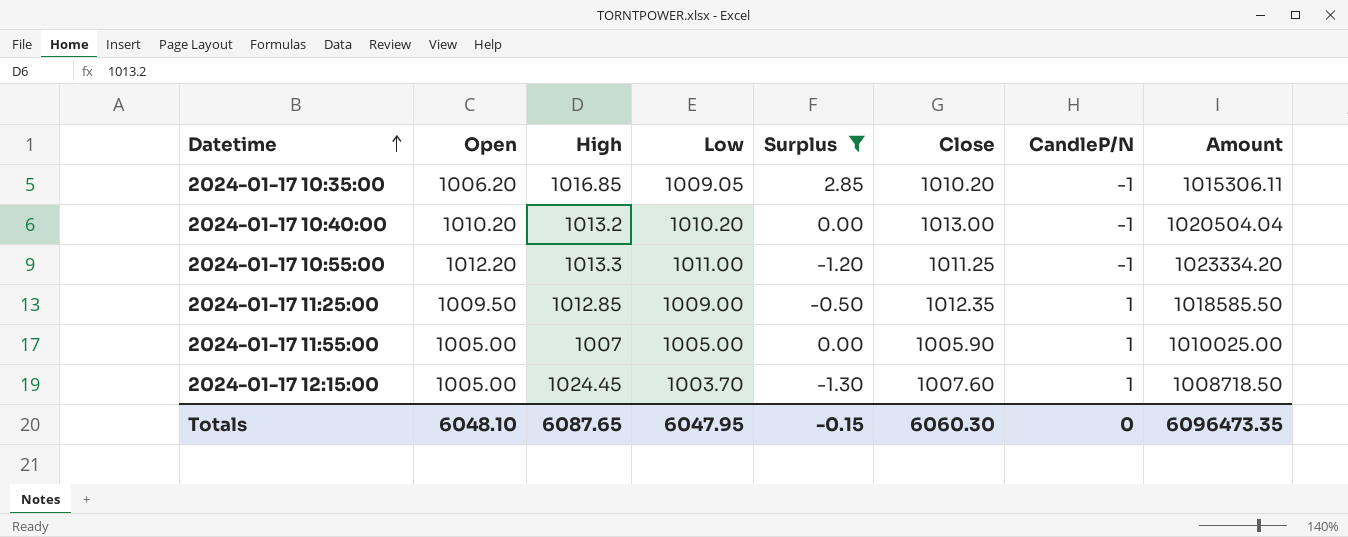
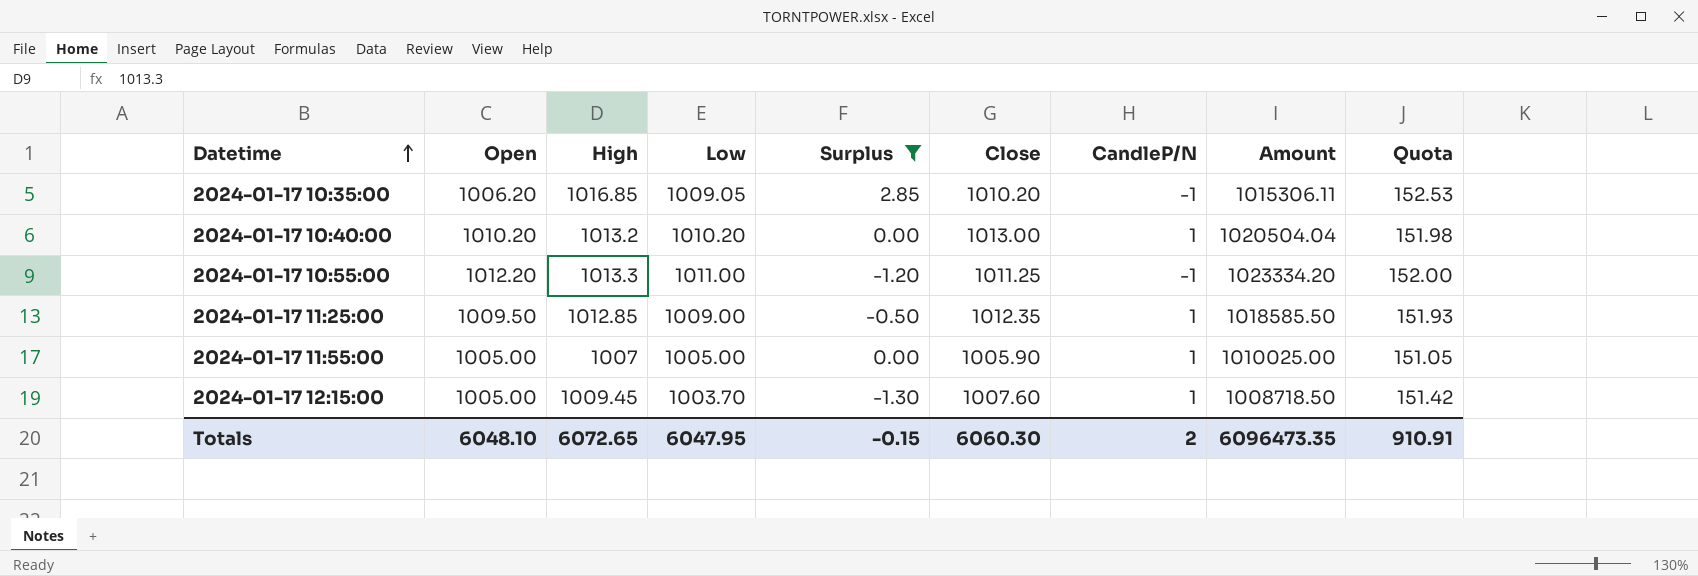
column Quota | formula: none -> [High] * 0.15
2024-01-17 10:40:00 | CandleP/N: -1 -> 1
2024-01-17 12:15:00 | High: 1024.45 -> 1009.45
Totals | High: 6087.65 -> 6072.65
Totals | CandleP/N: 0 -> 2

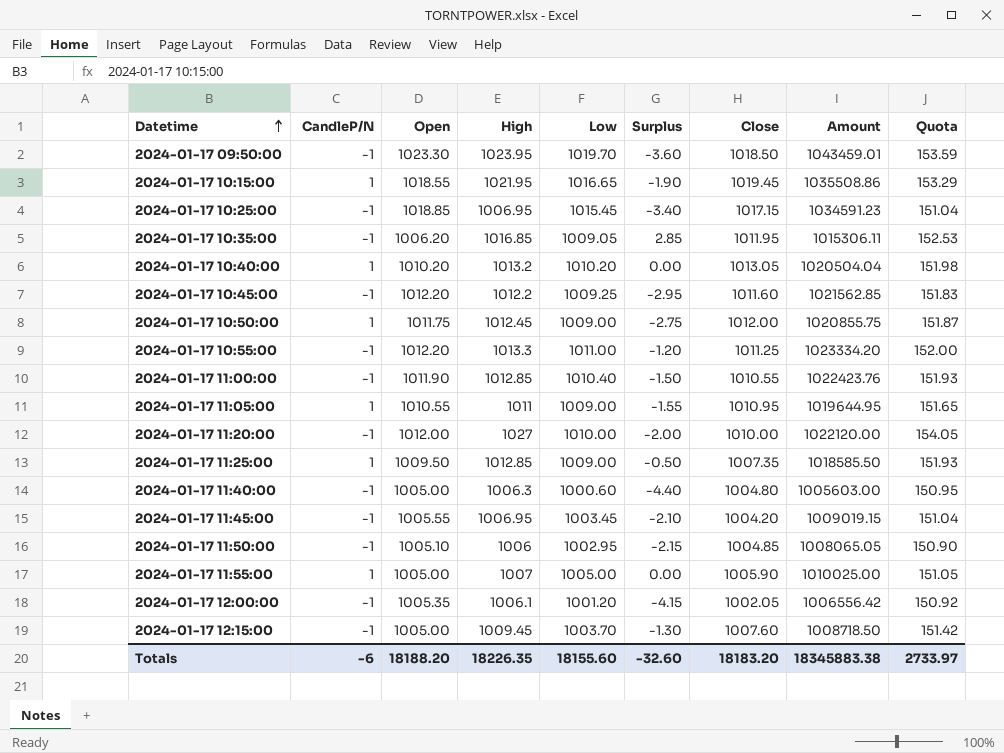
filter: Surplus >= -1.30 -> none
column CandleP/N | position: 7 -> 2
2024-01-17 10:35:00 | Close: 1010.20 -> 1011.95
2024-01-17 10:40:00 | Close: 1013.00 -> 1013.05
2024-01-17 11:25:00 | Close: 1012.35 -> 1007.35
2024-01-17 12:15:00 | CandleP/N: 1 -> -1
Totals | CandleP/N: 2 -> -6
Totals | Open: 6048.10 -> 18188.20
Totals | High: 6072.65 -> 18226.35
Totals | Low: 6047.95 -> 18155.60
Totals | Surplus: -0.15 -> -32.60
Totals | Close: 6060.30 -> 18183.20
Totals | Amount: 6096473.35 -> 18345883.38
Totals | Quota: 910.91 -> 2733.97

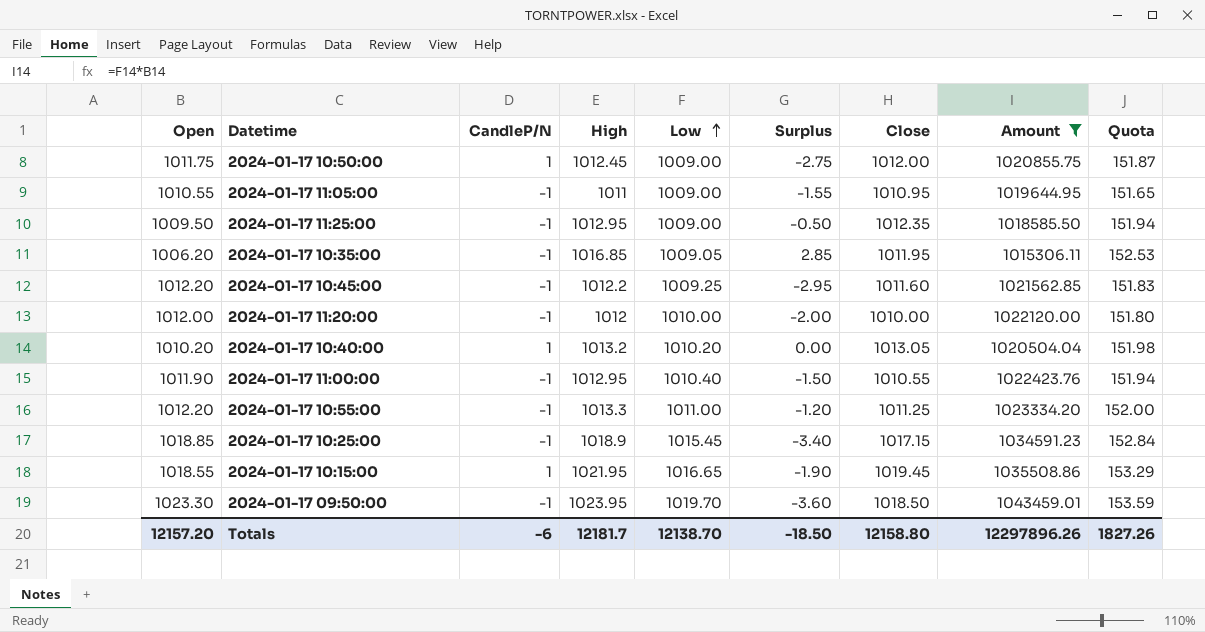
filter: none -> Amount >= 1015306.11
row order: Datetime ascending -> Low ascending
column Open | position: 3 -> 1
2024-01-17 11:05:00 | CandleP/N: 1 -> -1
2024-01-17 11:25:00 | CandleP/N: 1 -> -1
2024-01-17 11:25:00 | High: 1012.85 -> 1012.95
2024-01-17 11:25:00 | Close: 1007.35 -> 1012.35
2024-01-17 11:25:00 | Quota: 151.93 -> 151.94
2024-01-17 11:20:00 | High: 1027 -> 1012
2024-01-17 11:20:00 | Quota: 154.05 -> 151.80
2024-01-17 11:00:00 | High: 1012.85 -> 1012.95
2024-01-17 11:00:00 | Quota: 151.93 -> 151.94
2024-01-17 10:25:00 | High: 1006.95 -> 1018.9
2024-01-17 10:25:00 | Quota: 151.04 -> 152.84
Totals | Open: 18188.20 -> 12157.20
Totals | High: 18226.35 -> 12181.7
Totals | Low: 18155.60 -> 12138.70
Totals | Surplus: -32.60 -> -18.50
Totals | Close: 18183.20 -> 12158.80
Totals | Amount: 18345883.38 -> 12297896.26
Totals | Quota: 2733.97 -> 1827.26

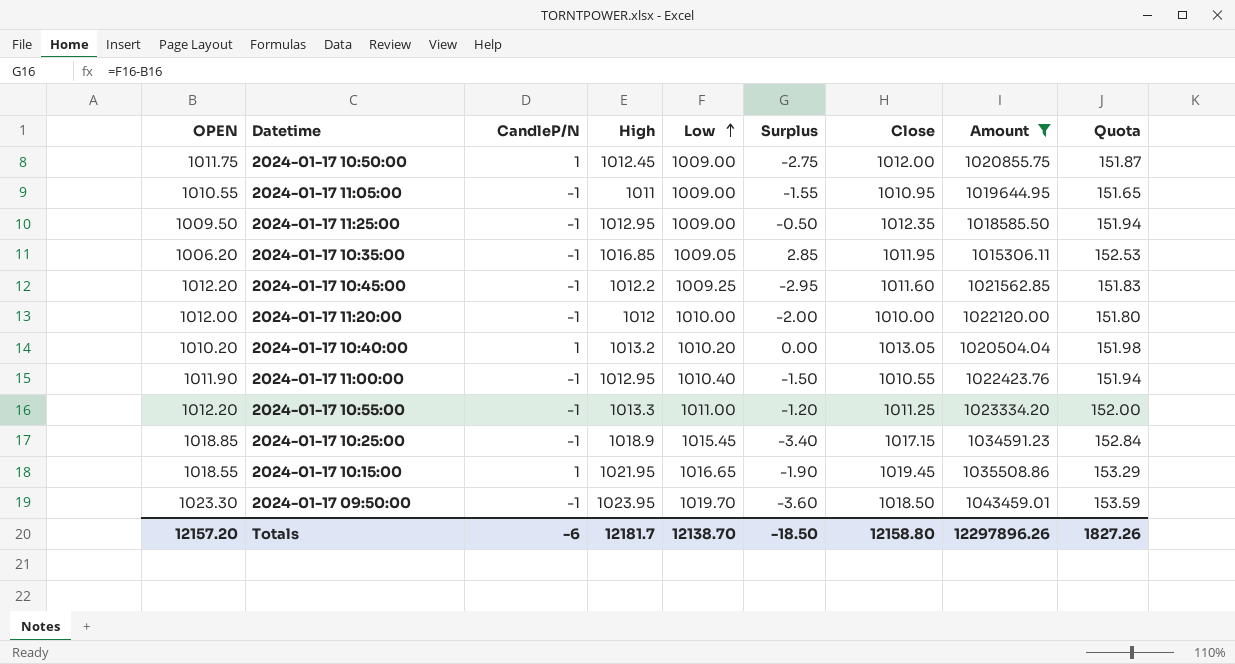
column name: Open -> OPEN

